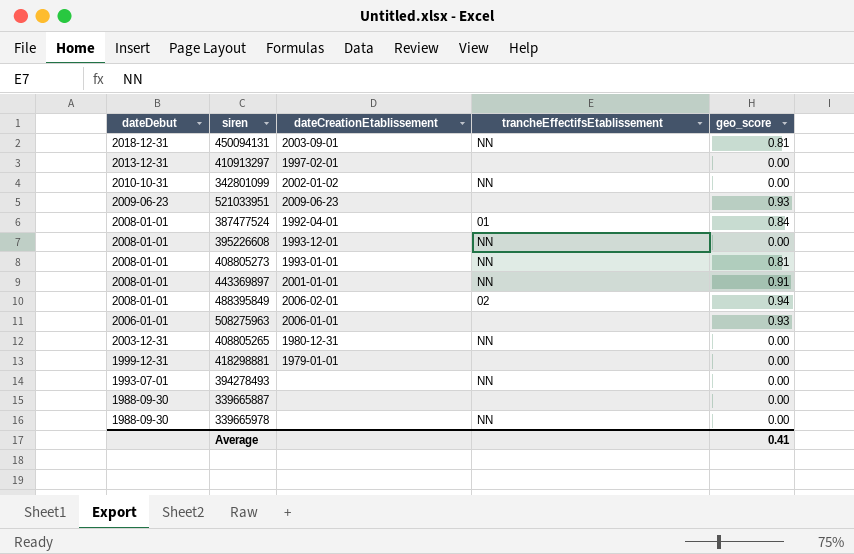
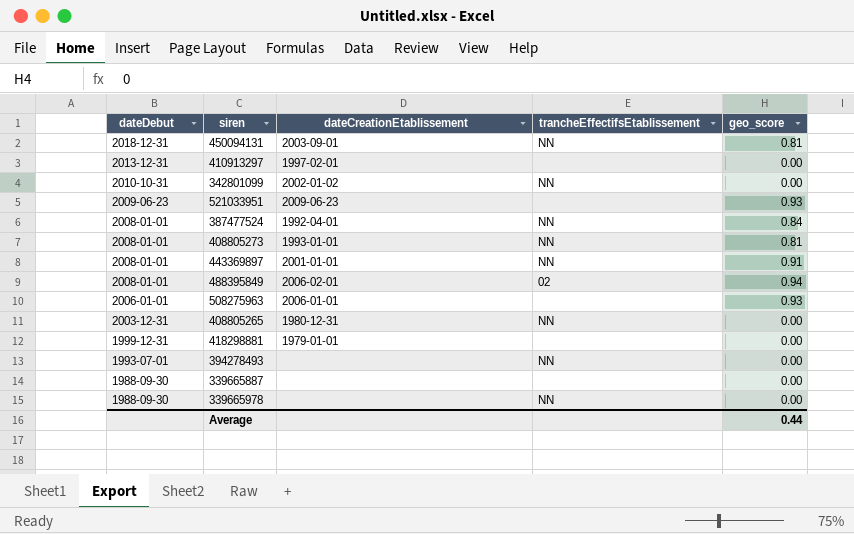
row 395226608: 2008-01-01 | 1993-12-01 | NN | 0.00 -> none
387477524 | trancheEffectifsEtablissement: 01 -> NN
Average | geo_score: 0.41 -> 0.44

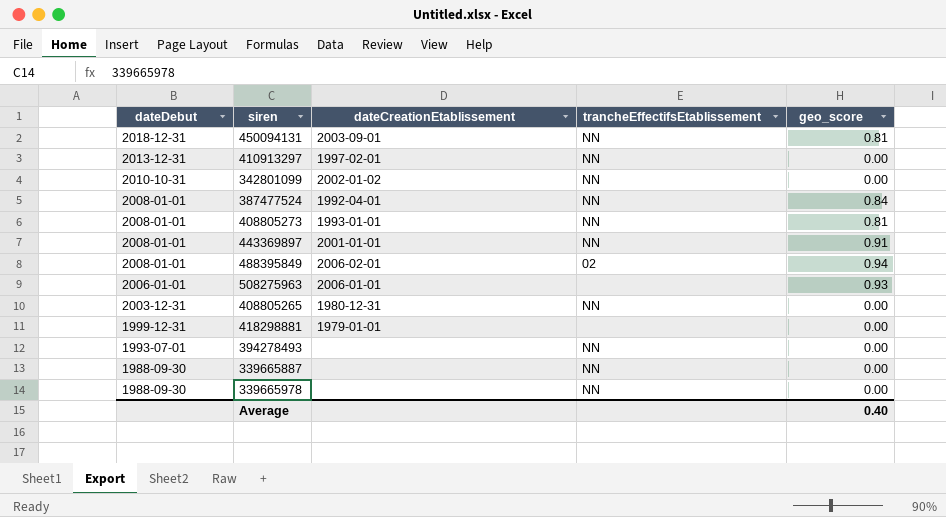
row 521033951: 2009-06-23 | 2009-06-23 | none | 0.93 -> none
410913297 | trancheEffectifsEtablissement: none -> NN
339665887 | trancheEffectifsEtablissement: none -> NN
Average | geo_score: 0.44 -> 0.40

